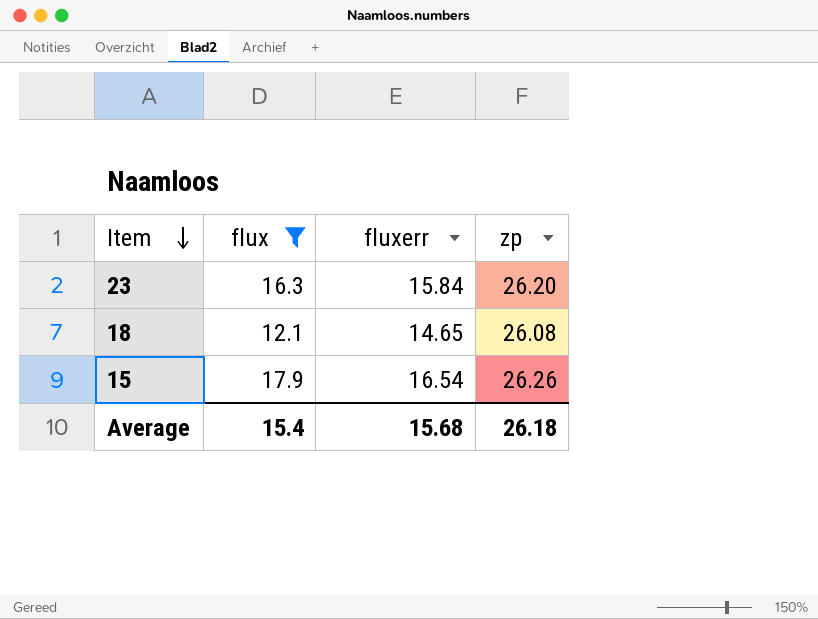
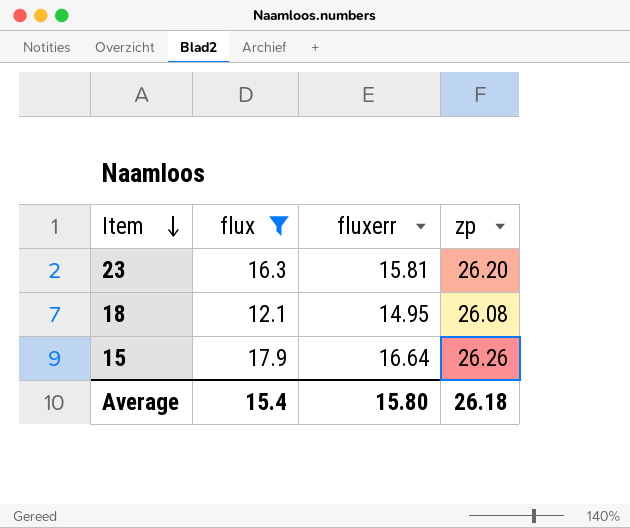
23 | fluxerr: 15.84 -> 15.81
18 | fluxerr: 14.65 -> 14.95
15 | fluxerr: 16.54 -> 16.64
Average | fluxerr: 15.68 -> 15.80

